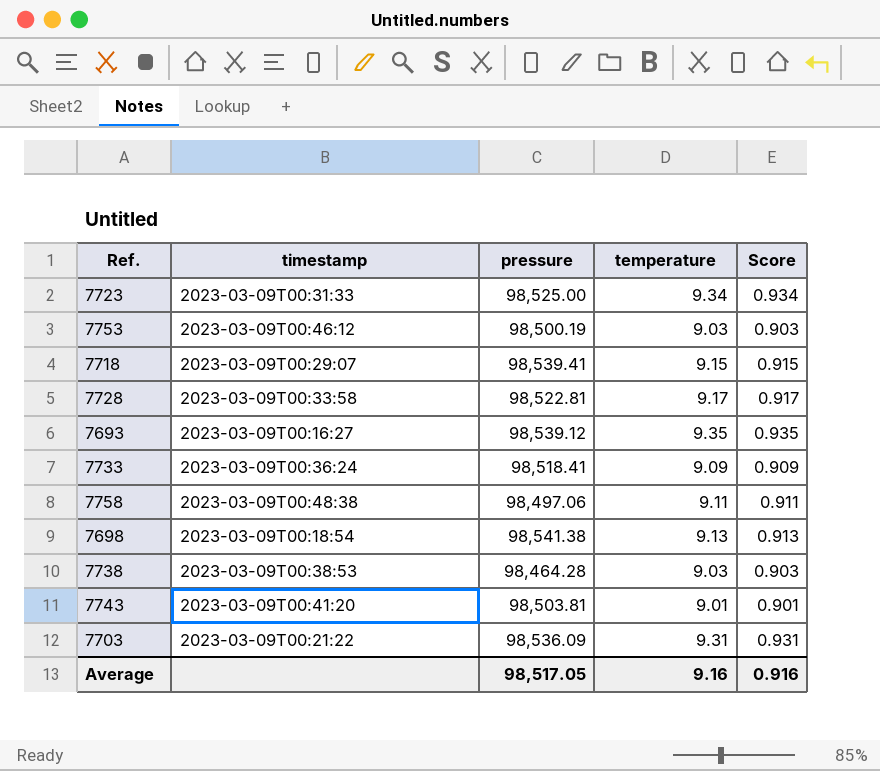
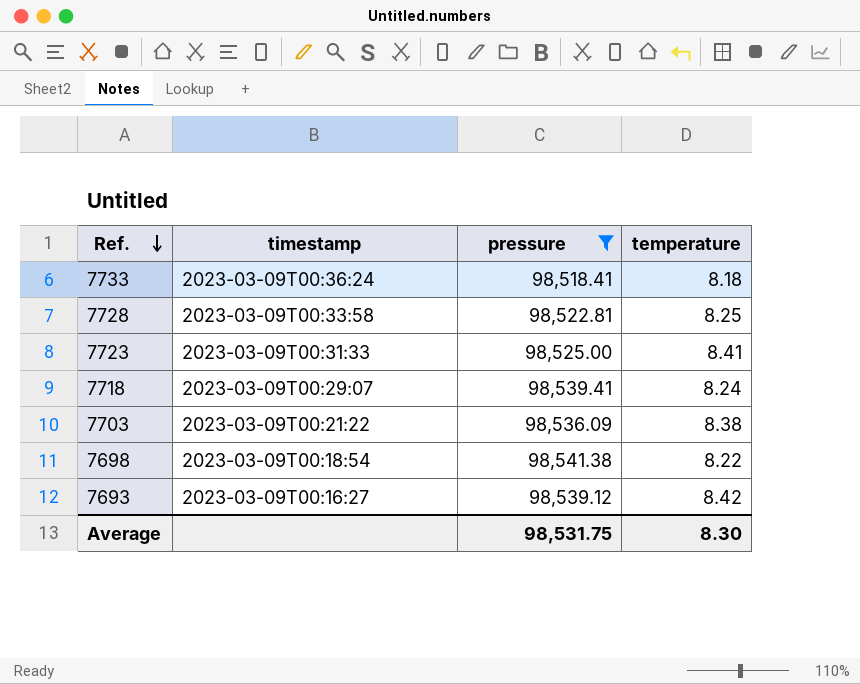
filter: none -> pressure >= 98,518.41
row order: none -> Ref. descending
column Score | formula: [temperature] * 0.1 -> none
7733 | temperature: 9.09 -> 8.18
7728 | temperature: 9.17 -> 8.25
7723 | temperature: 9.34 -> 8.41
7718 | temperature: 9.15 -> 8.24
7703 | temperature: 9.31 -> 8.38
7698 | temperature: 9.13 -> 8.22
7693 | temperature: 9.35 -> 8.42
Average | pressure: 98,517.05 -> 98,531.75
Average | temperature: 9.16 -> 8.30

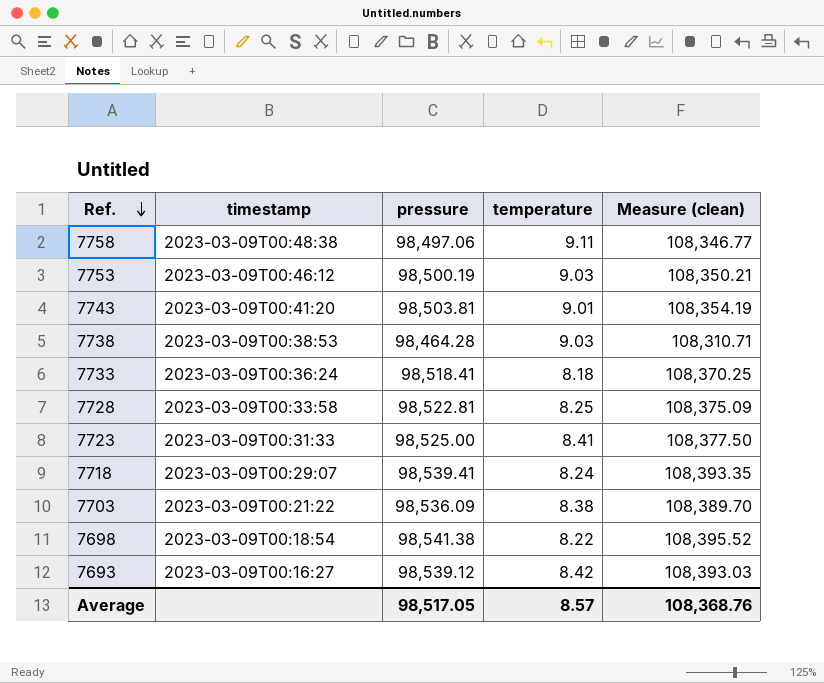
filter: pressure >= 98,518.41 -> none
column Measure (clean) | formula: none -> [pressure] * 1.1
Average | pressure: 98,531.75 -> 98,517.05
Average | temperature: 8.30 -> 8.57

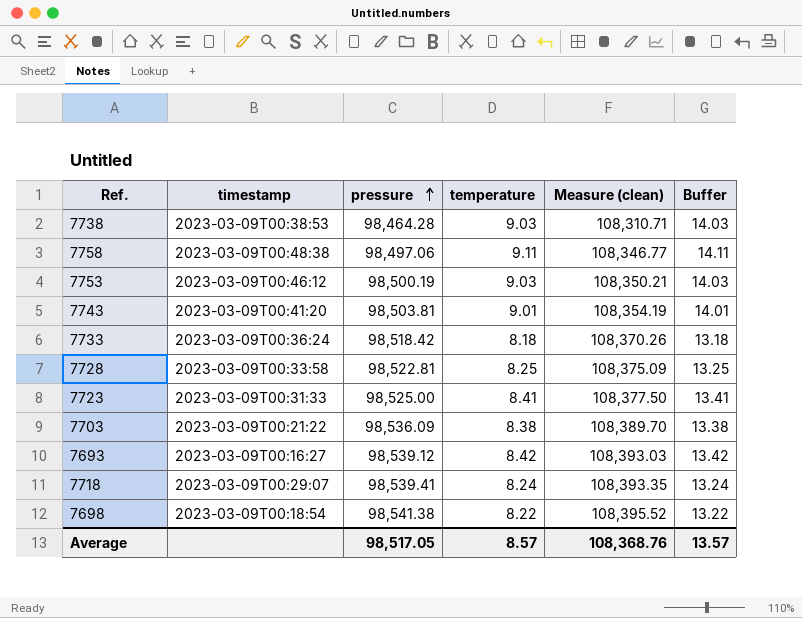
row order: Ref. descending -> pressure ascending
column Buffer | formula: none -> [temperature] + 5
7733 | pressure: 98,518.41 -> 98,518.42
7733 | Measure (clean): 108,370.25 -> 108,370.26

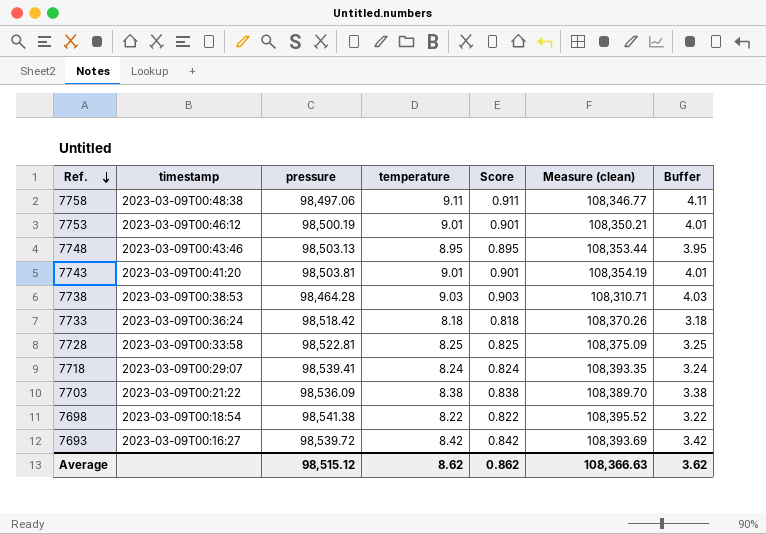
row order: pressure ascending -> Ref. descending
column Score | formula: none -> [temperature] * 0.1
column Buffer | formula: [temperature] + 5 -> [temperature] - 5
row 7723: 2023-03-09T00:31:33 | 98,525.00 | 8.41 | 108,377.50 | 13.41 -> none
7753 | temperature: 9.03 -> 9.01
row 7748: none -> 2023-03-09T00:43:46 | 98,503.13 | 8.95 | 0.895 | 108,353.44 | 3.95
7693 | pressure: 98,539.12 -> 98,539.72
7693 | Measure (clean): 108,393.03 -> 108,393.69
Average | pressure: 98,517.05 -> 98,515.12
Average | temperature: 8.57 -> 8.62
Average | Measure (clean): 108,368.76 -> 108,366.63
Average | Buffer: 13.57 -> 3.62

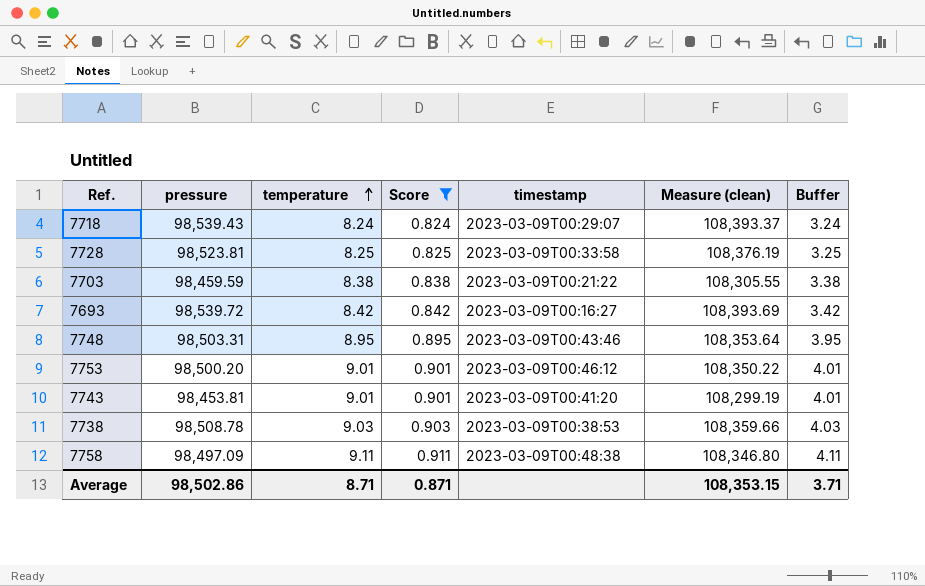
filter: none -> Score >= 0.824
row order: Ref. descending -> temperature ascending
column timestamp | position: 2 -> 5
7718 | pressure: 98,539.41 -> 98,539.43
7718 | Measure (clean): 108,393.35 -> 108,393.37
7728 | pressure: 98,522.81 -> 98,523.81
7728 | Measure (clean): 108,375.09 -> 108,376.19
7703 | pressure: 98,536.09 -> 98,459.59
7703 | Measure (clean): 108,389.70 -> 108,305.55
7748 | pressure: 98,503.13 -> 98,503.31
7748 | Measure (clean): 108,353.44 -> 108,353.64
7753 | pressure: 98,500.19 -> 98,500.20
7753 | Measure (clean): 108,350.21 -> 108,350.22
7743 | pressure: 98,503.81 -> 98,453.81
7743 | Measure (clean): 108,354.19 -> 108,299.19
7738 | pressure: 98,464.28 -> 98,508.78
7738 | Measure (clean): 108,310.71 -> 108,359.66
7758 | pressure: 98,497.06 -> 98,497.09
7758 | Measure (clean): 108,346.77 -> 108,346.80
Average | pressure: 98,515.12 -> 98,502.86
Average | temperature: 8.62 -> 8.71
Average | Score: 0.862 -> 0.871
Average | Measure (clean): 108,366.63 -> 108,353.15
Average | Buffer: 3.62 -> 3.71

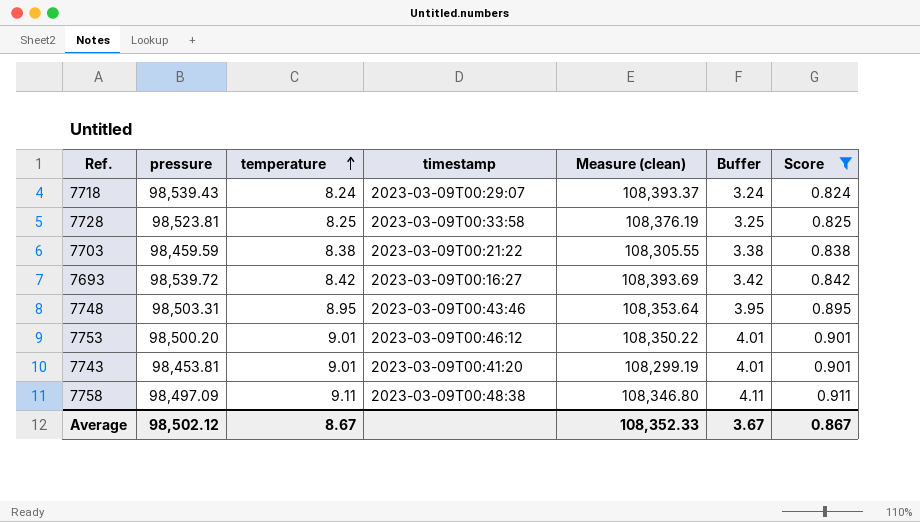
column Score | position: 4 -> 7
row 7738: 98,508.78 | 9.03 | 0.903 | 2023-03-09T00:38:53 | 108,359.66 | 4.03 -> none
Average | pressure: 98,502.86 -> 98,502.12
Average | temperature: 8.71 -> 8.67
Average | Measure (clean): 108,353.15 -> 108,352.33
Average | Buffer: 3.71 -> 3.67
Average | Score: 0.871 -> 0.867

